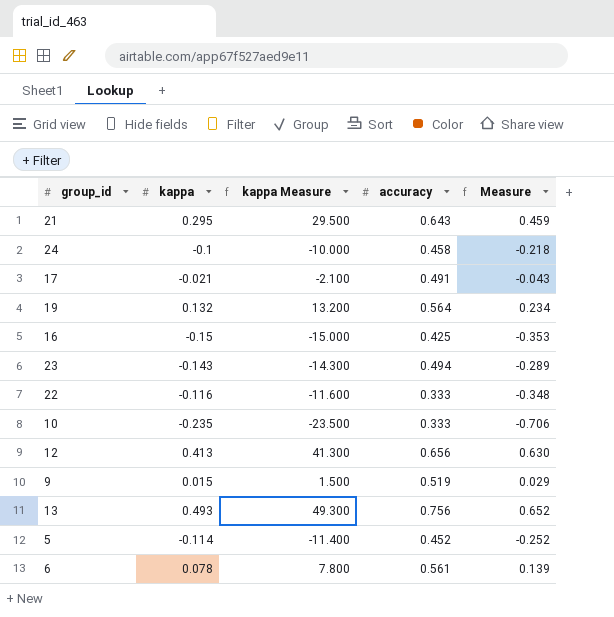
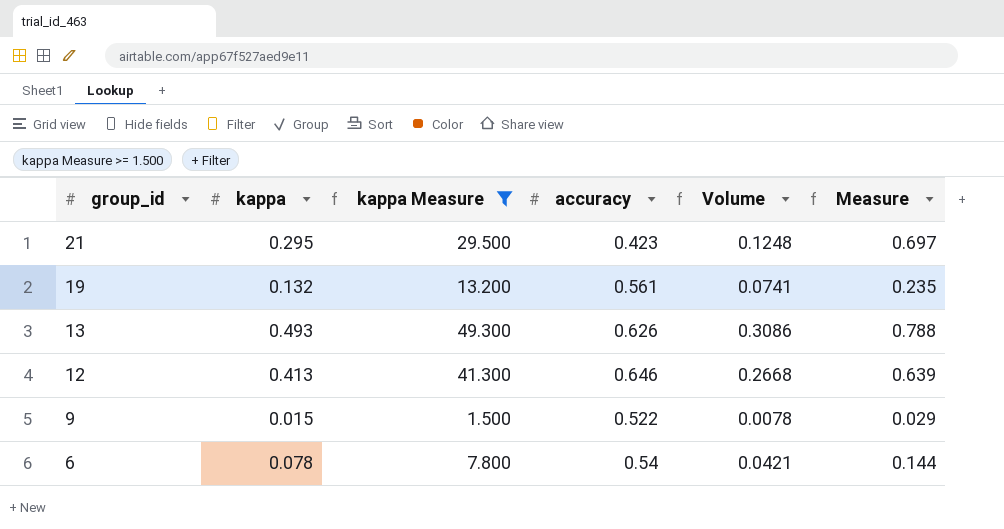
filter: none -> kappa Measure >= 1.500
row order: none -> group_id descending
column Volume | formula: none -> [kappa] * [accuracy]
21 | accuracy: 0.643 -> 0.423
21 | Measure: 0.459 -> 0.697
19 | accuracy: 0.564 -> 0.561
19 | Measure: 0.234 -> 0.235
13 | accuracy: 0.756 -> 0.626
13 | Measure: 0.652 -> 0.788
12 | accuracy: 0.656 -> 0.646
12 | Measure: 0.630 -> 0.639
9 | accuracy: 0.519 -> 0.522
6 | accuracy: 0.561 -> 0.54
6 | Measure: 0.139 -> 0.144

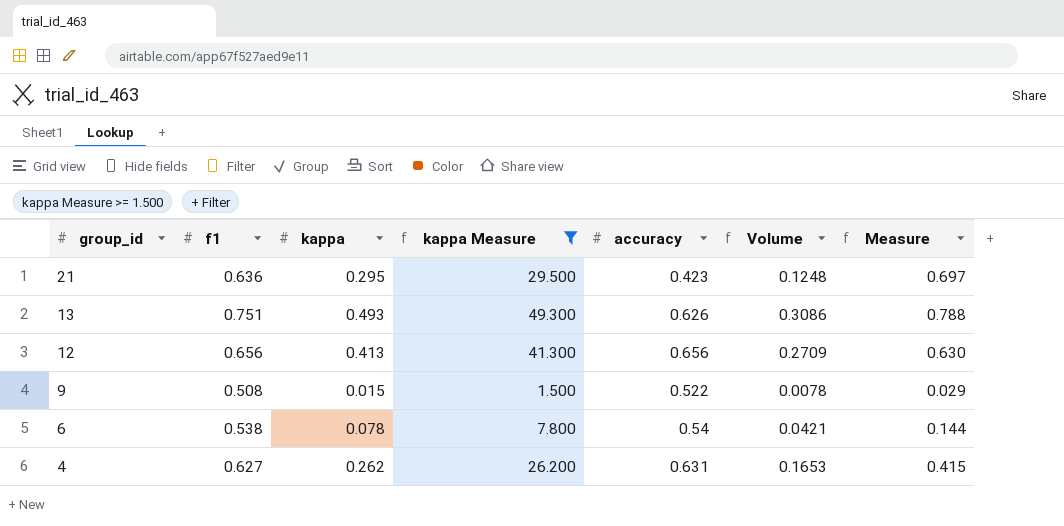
column f1 | position: none -> 2
row 19: 0.132 | 13.200 | 0.561 | 0.0741 | 0.235 -> none
12 | accuracy: 0.646 -> 0.656
12 | Volume: 0.2668 -> 0.2709
12 | Measure: 0.639 -> 0.630
row 4: none -> 0.627 | 0.262 | 26.200 | 0.631 | 0.1653 | 0.415

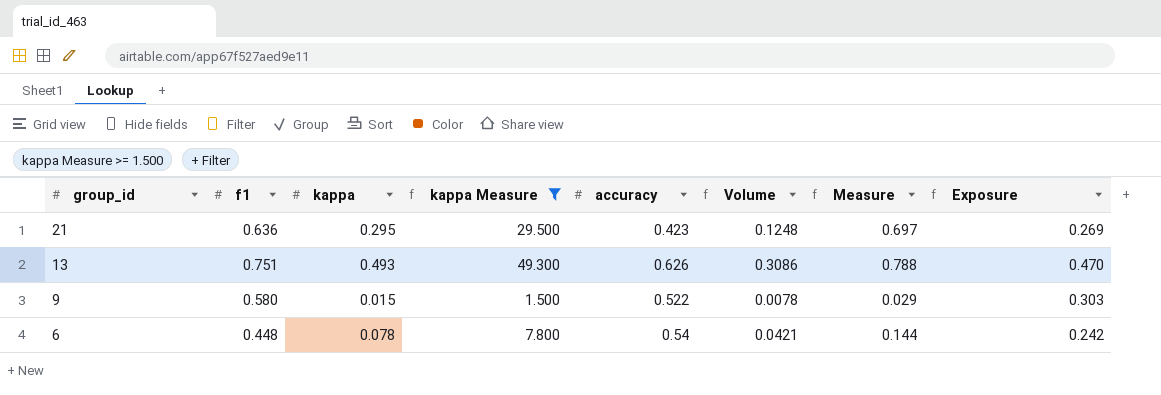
column Exposure | formula: none -> [f1] * [accuracy]
row 12: 0.656 | 0.413 | 41.300 | 0.656 | 0.2709 | 0.630 -> none
row 4: 0.627 | 0.262 | 26.200 | 0.631 | 0.1653 | 0.415 -> none
9 | f1: 0.508 -> 0.580
6 | f1: 0.538 -> 0.448

